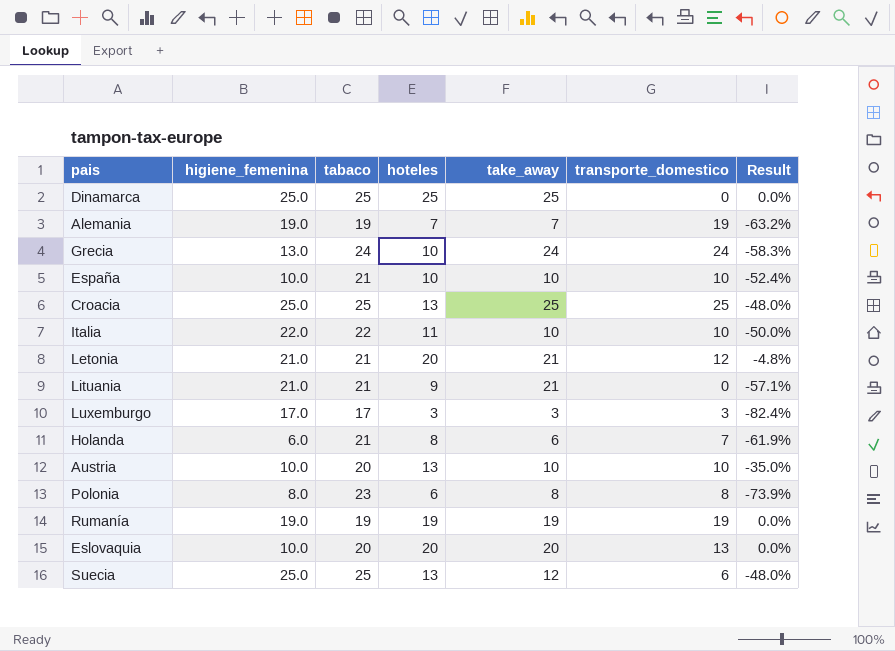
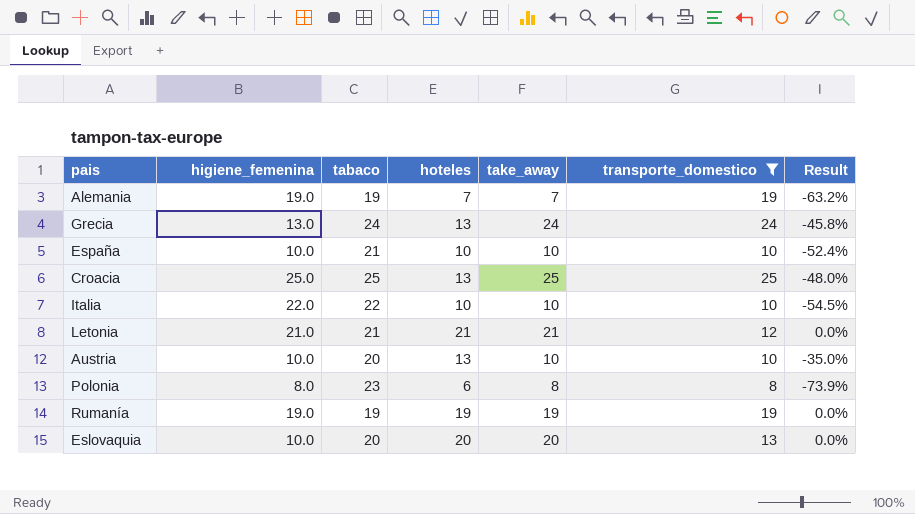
filter: none -> transporte_domestico >= 8
Grecia | hoteles: 10 -> 13
Grecia | Result: -58.3% -> -45.8%
Italia | hoteles: 11 -> 10
Italia | Result: -50.0% -> -54.5%
Letonia | hoteles: 20 -> 21
Letonia | Result: -4.8% -> 0.0%

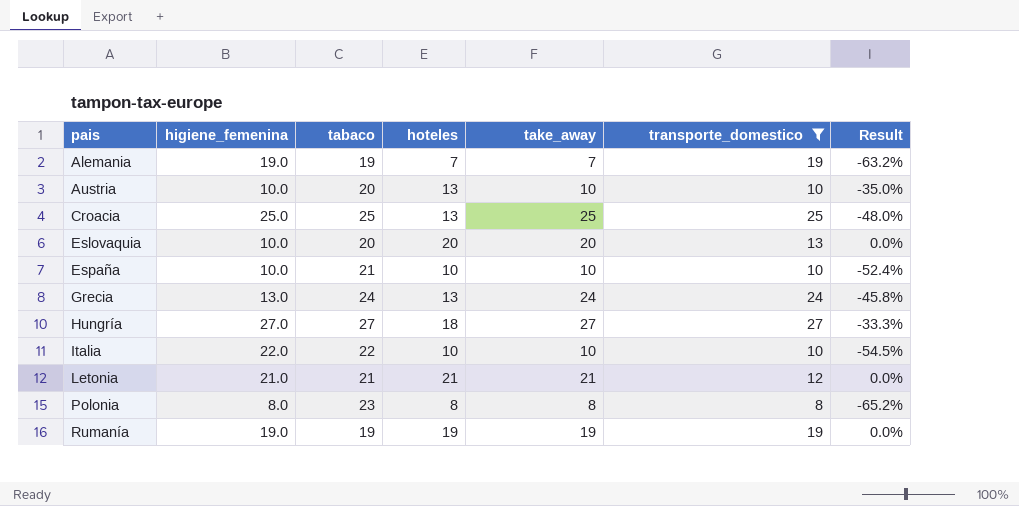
row order: none -> pais ascending
row Hungría: none -> 27.0 | 27 | 18 | 27 | 27 | -33.3%
Polonia | hoteles: 6 -> 8
Polonia | Result: -73.9% -> -65.2%

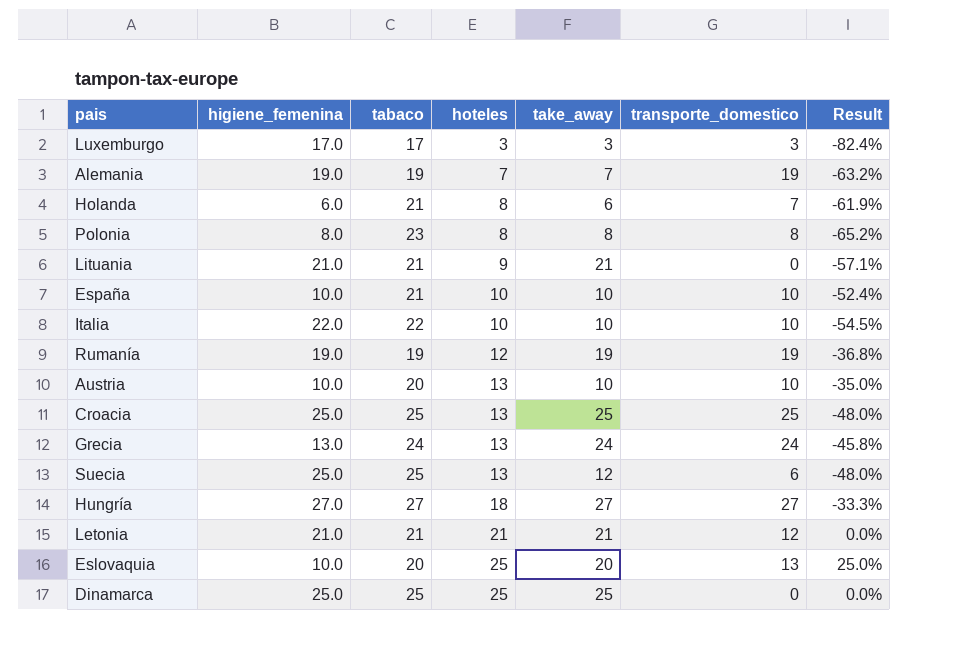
filter: transporte_domestico >= 8 -> none
row order: pais ascending -> hoteles ascending
Rumanía | hoteles: 19 -> 12
Rumanía | Result: 0.0% -> -36.8%
Eslovaquia | hoteles: 20 -> 25
Eslovaquia | Result: 0.0% -> 25.0%

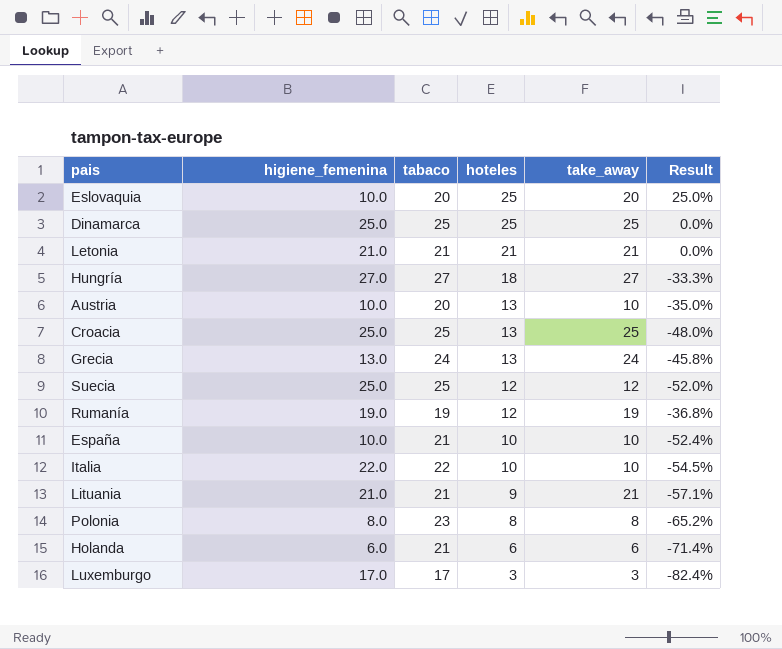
row order: hoteles ascending -> hoteles descending
column transporte_domestico | position: 6 -> none
row Alemania: 19.0 | 19 | 7 | 7 | 19 | -63.2% -> none
Suecia | hoteles: 13 -> 12
Suecia | Result: -48.0% -> -52.0%
Holanda | hoteles: 8 -> 6
Holanda | Result: -61.9% -> -71.4%

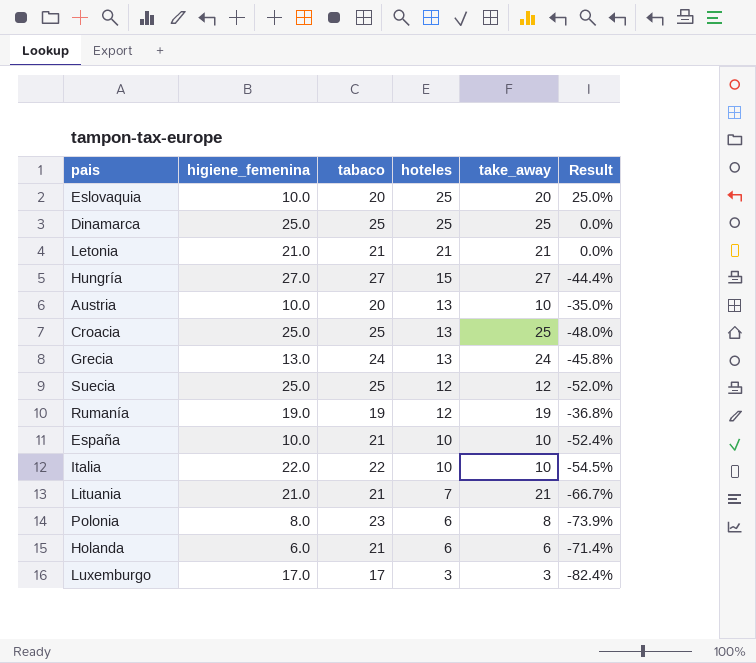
Hungría | hoteles: 18 -> 15
Hungría | Result: -33.3% -> -44.4%
Lituania | hoteles: 9 -> 7
Lituania | Result: -57.1% -> -66.7%
Polonia | hoteles: 8 -> 6
Polonia | Result: -65.2% -> -73.9%

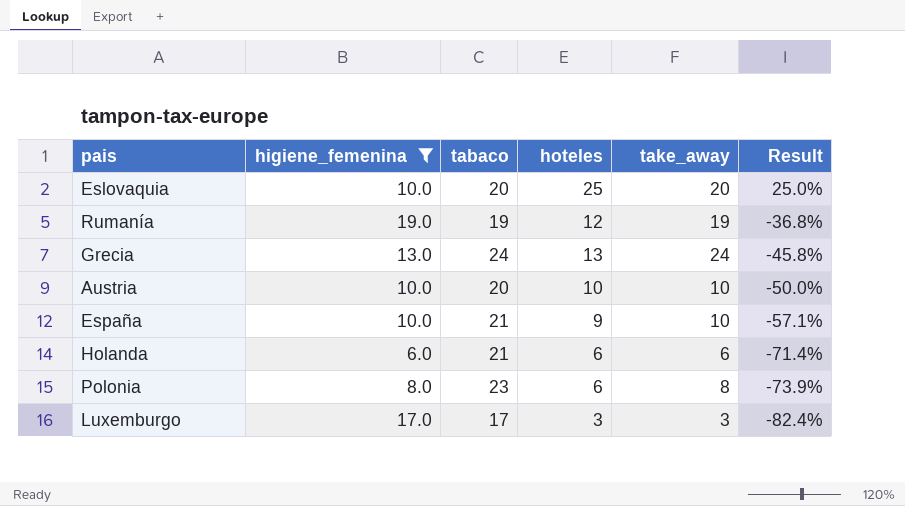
filter: none -> higiene_femenina <= 19.0
row order: hoteles descending -> Result descending
Austria | hoteles: 13 -> 10
Austria | Result: -35.0% -> -50.0%
España | hoteles: 10 -> 9
España | Result: -52.4% -> -57.1%

